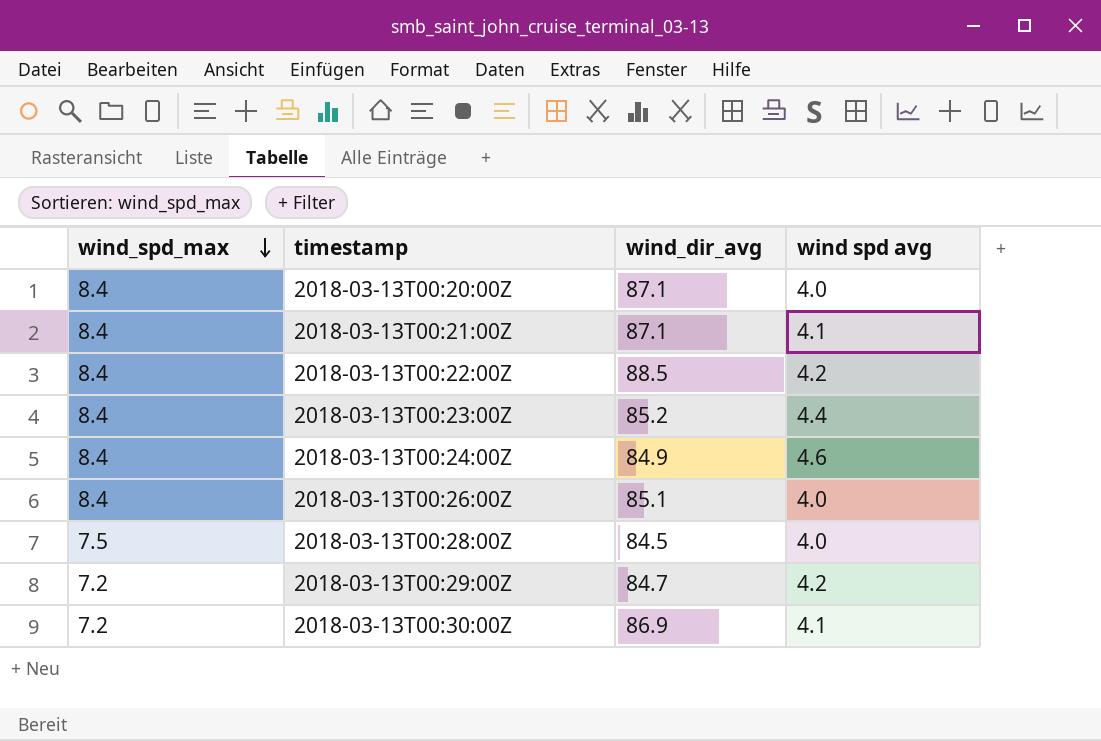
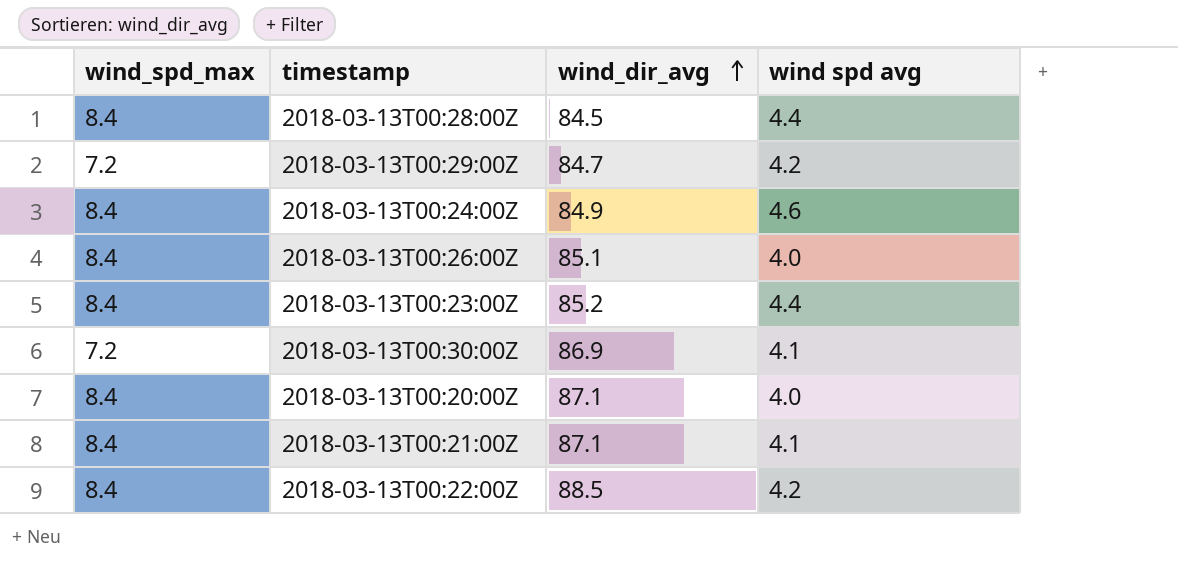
row order: wind_spd_max descending -> wind_dir_avg ascending
2018-03-13T00:28:00Z | wind_spd_max: 7.5 -> 8.4
2018-03-13T00:28:00Z | wind spd avg: 4.0 -> 4.4

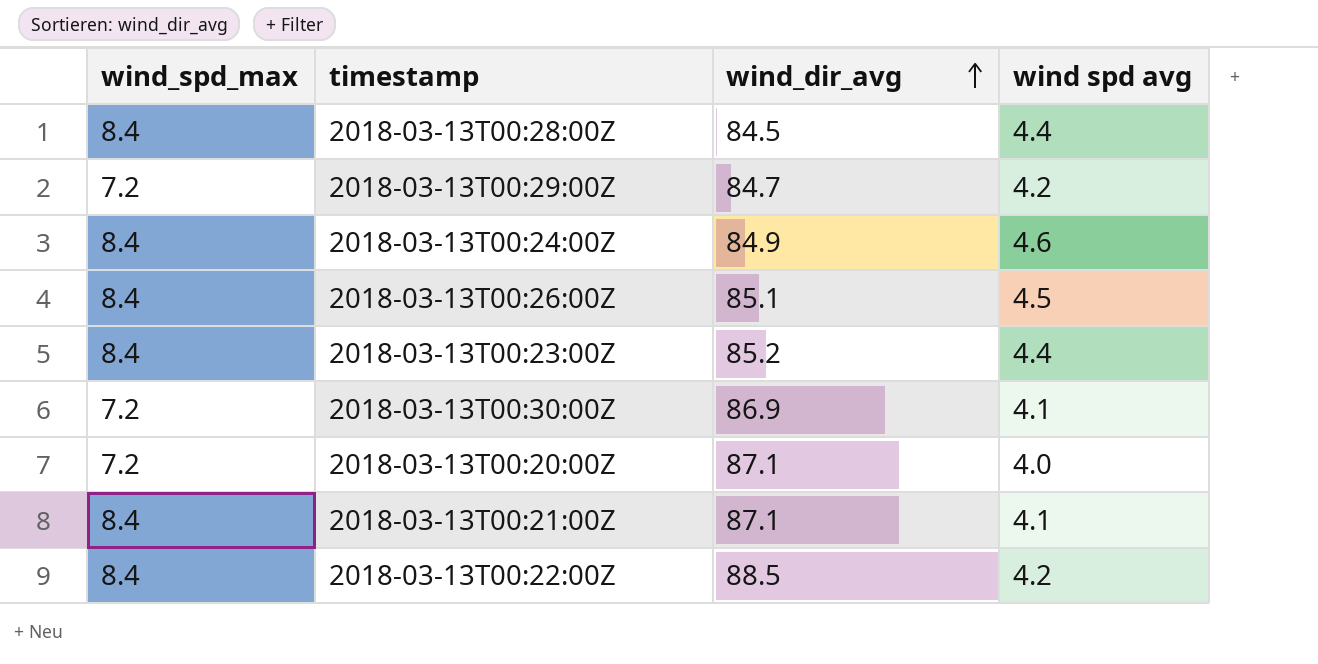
2018-03-13T00:26:00Z | wind spd avg: 4.0 -> 4.5
2018-03-13T00:20:00Z | wind_spd_max: 8.4 -> 7.2

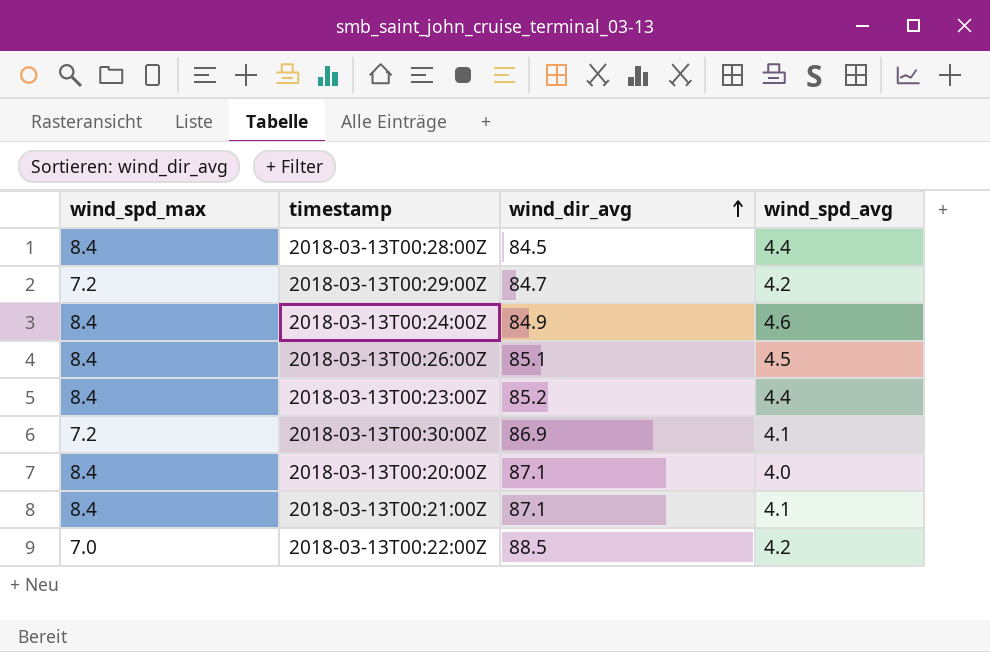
column name: wind spd avg -> wind_spd_avg
2018-03-13T00:20:00Z | wind_spd_max: 7.2 -> 8.4
2018-03-13T00:22:00Z | wind_spd_max: 8.4 -> 7.0

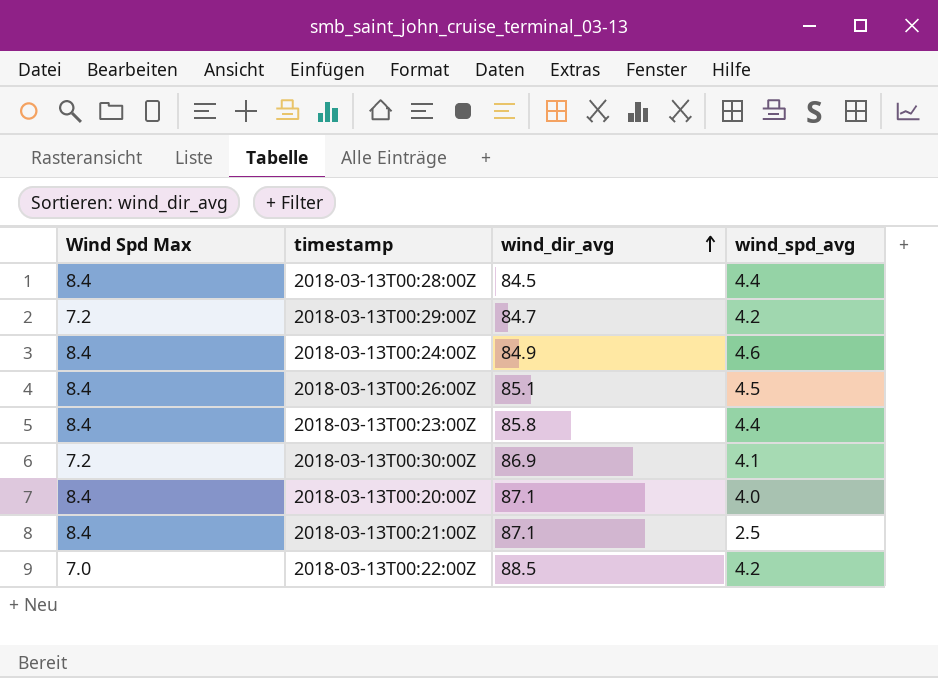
column name: wind_spd_max -> Wind Spd Max
2018-03-13T00:23:00Z | wind_dir_avg: 85.2 -> 85.8
2018-03-13T00:21:00Z | wind_spd_avg: 4.1 -> 2.5

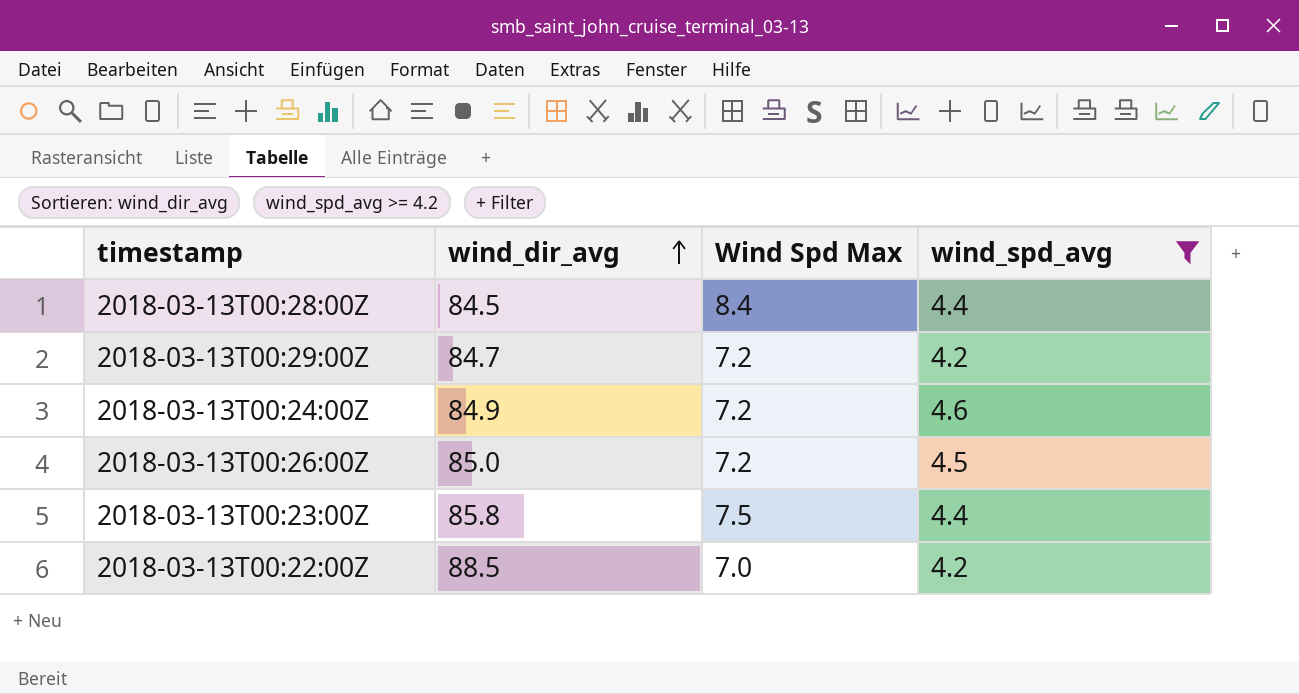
filter: none -> wind_spd_avg >= 4.2
column Wind Spd Max | position: 1 -> 3
2018-03-13T00:24:00Z | Wind Spd Max: 8.4 -> 7.2
2018-03-13T00:26:00Z | wind_dir_avg: 85.1 -> 85.0
2018-03-13T00:26:00Z | Wind Spd Max: 8.4 -> 7.2
2018-03-13T00:23:00Z | Wind Spd Max: 8.4 -> 7.5

